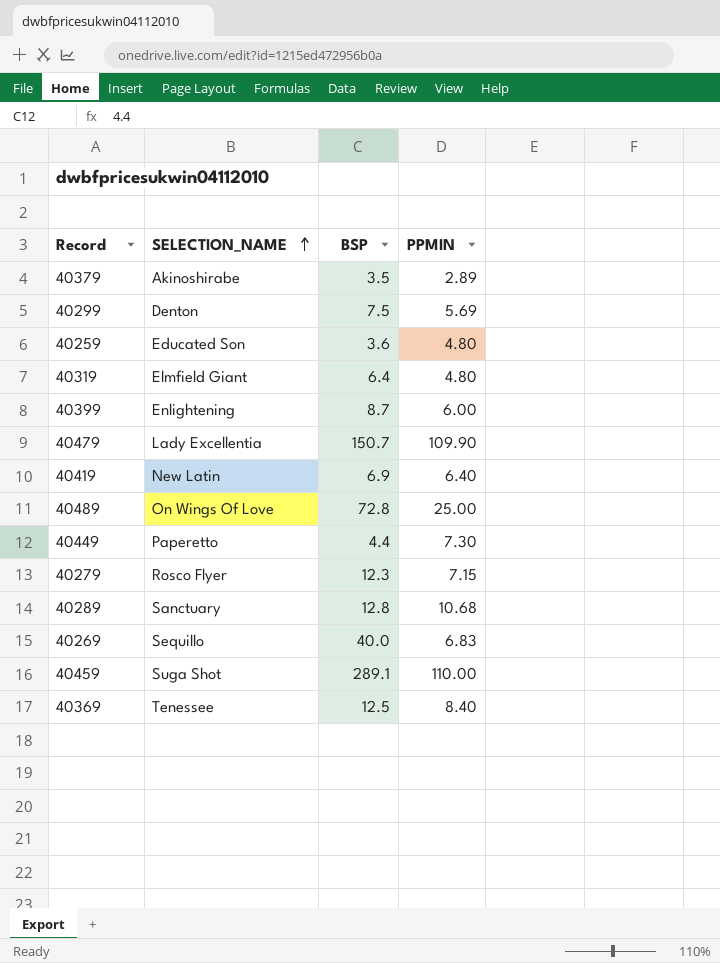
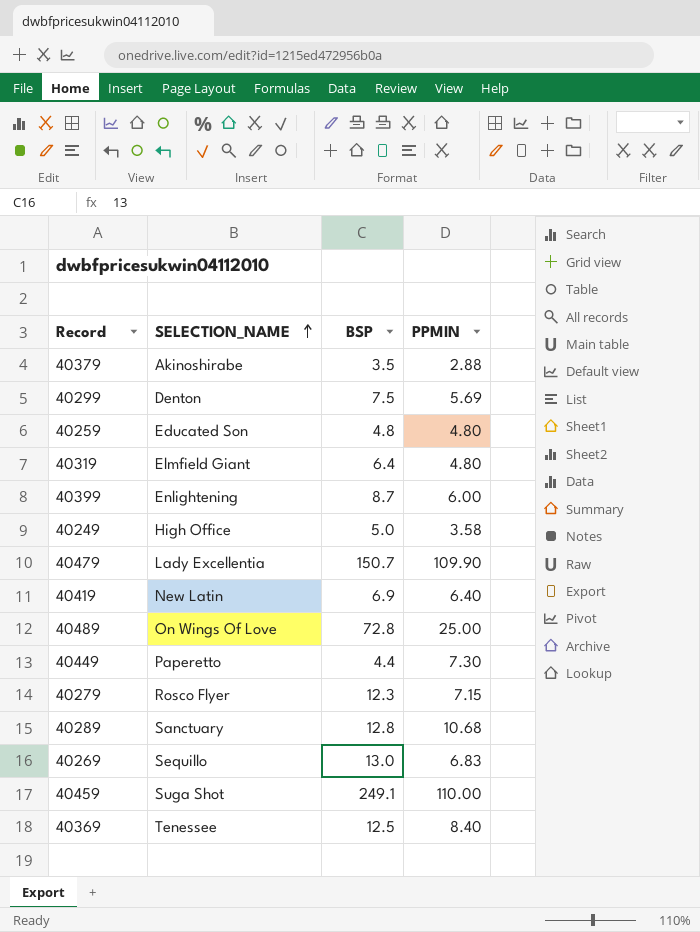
40379 | PPMIN: 2.89 -> 2.88
40259 | BSP: 3.6 -> 4.8
row 40249: none -> High Office | 5.0 | 3.58
40269 | BSP: 40.0 -> 13.0
40459 | BSP: 289.1 -> 249.1

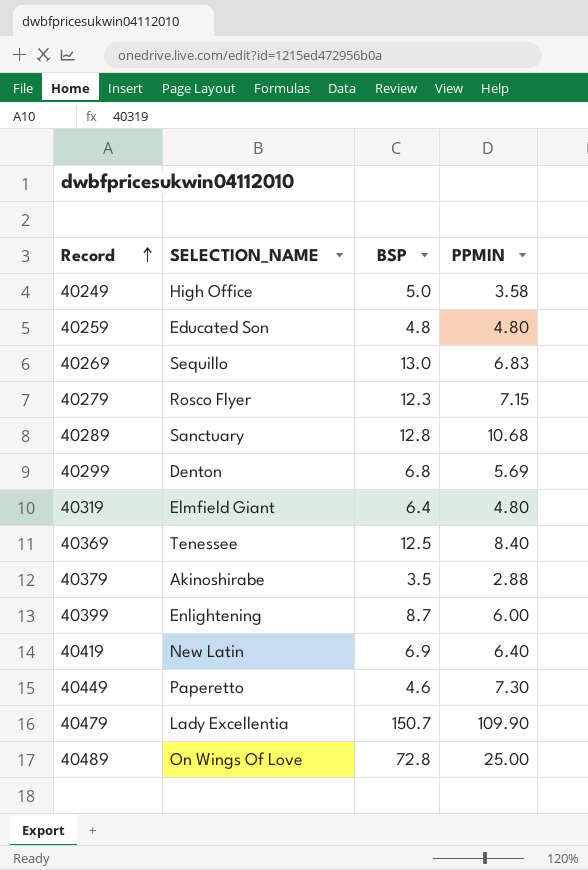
row order: SELECTION_NAME ascending -> Record ascending
row 40459: Suga Shot | 249.1 | 110.00 -> none
40299 | BSP: 7.5 -> 6.8
40449 | BSP: 4.4 -> 4.6

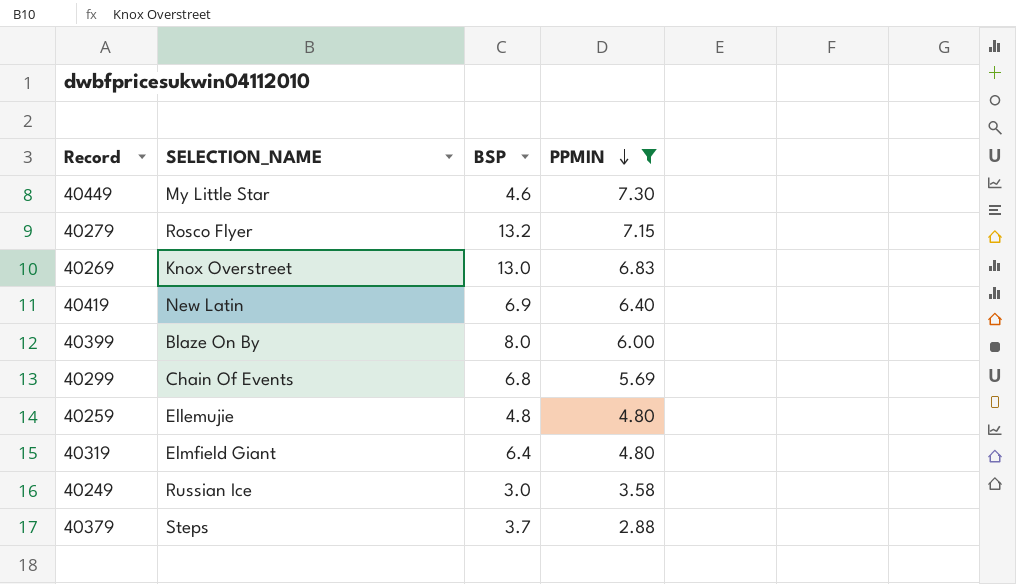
filter: none -> PPMIN <= 7.30
row order: Record ascending -> PPMIN descending
40449 | SELECTION_NAME: Paperetto -> My Little Star
40279 | BSP: 12.3 -> 13.2
40269 | SELECTION_NAME: Sequillo -> Knox Overstreet
40399 | SELECTION_NAME: Enlightening -> Blaze On By
40399 | BSP: 8.7 -> 8.0
40299 | SELECTION_NAME: Denton -> Chain Of Events
40259 | SELECTION_NAME: Educated Son -> Ellemujie
40249 | SELECTION_NAME: High Office -> Russian Ice
40249 | BSP: 5.0 -> 3.0
40379 | SELECTION_NAME: Akinoshirabe -> Steps
40379 | BSP: 3.5 -> 3.7

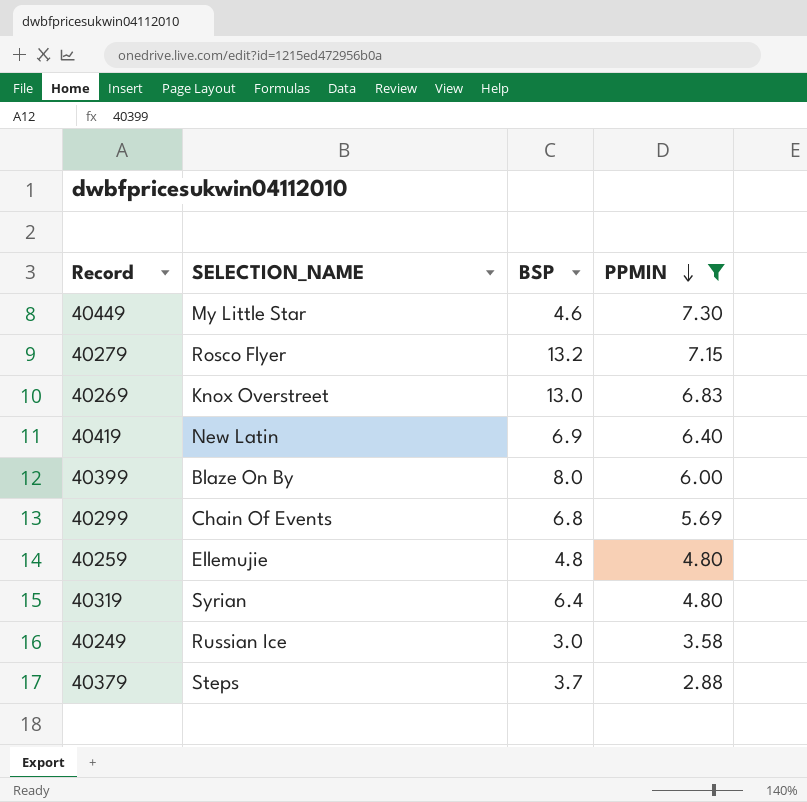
40319 | SELECTION_NAME: Elmfield Giant -> Syrian

